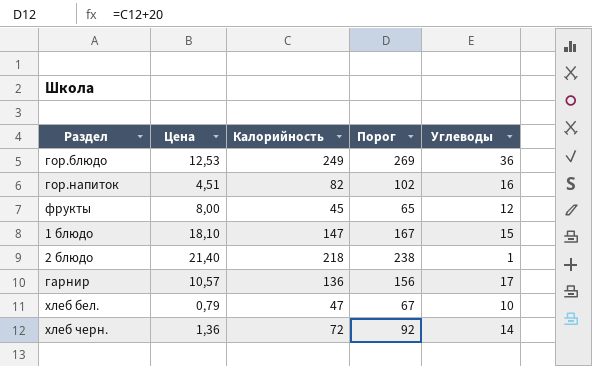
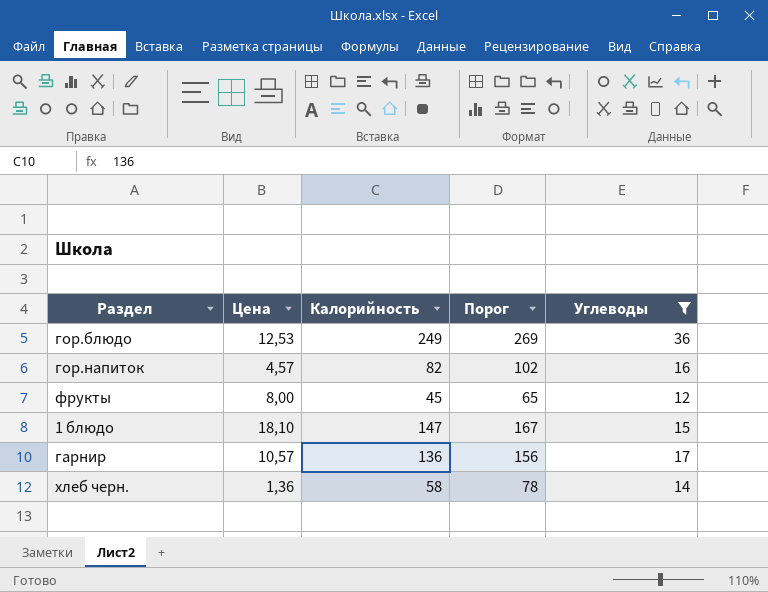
filter: none -> Углеводы >= 12
гор.напиток | Цена: 4,51 -> 4,57
хлеб черн. | Калорийность: 72 -> 58
хлеб черн. | Порог: 92 -> 78

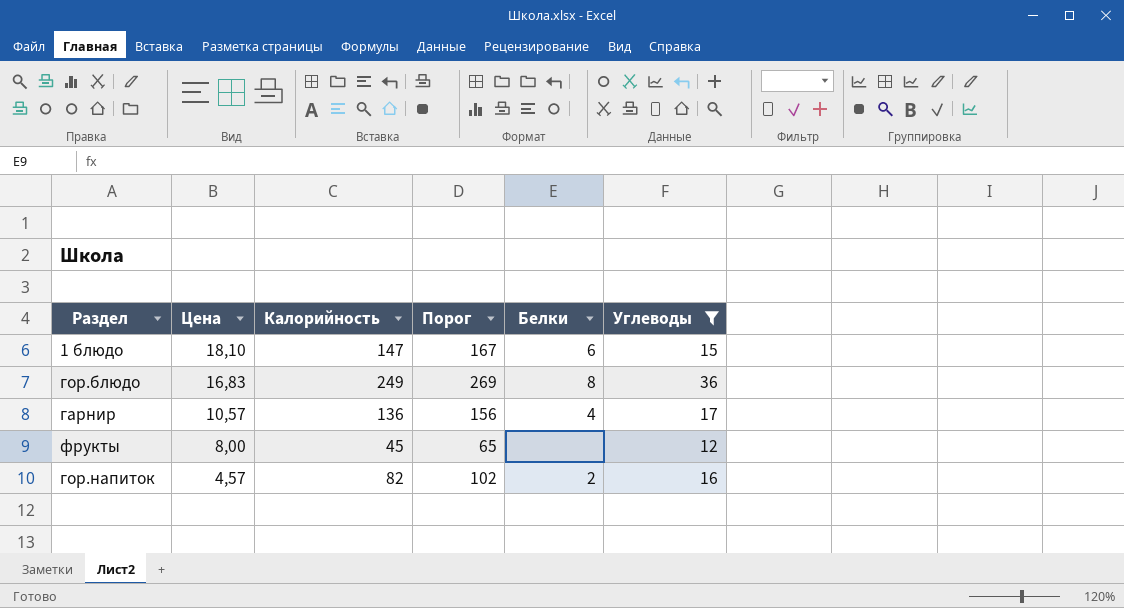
row order: none -> Цена descending
column Белки | position: none -> 5
row хлеб черн.: 1,36 | 58 | 78 | 14 -> none
гор.блюдо | Цена: 12,53 -> 16,83

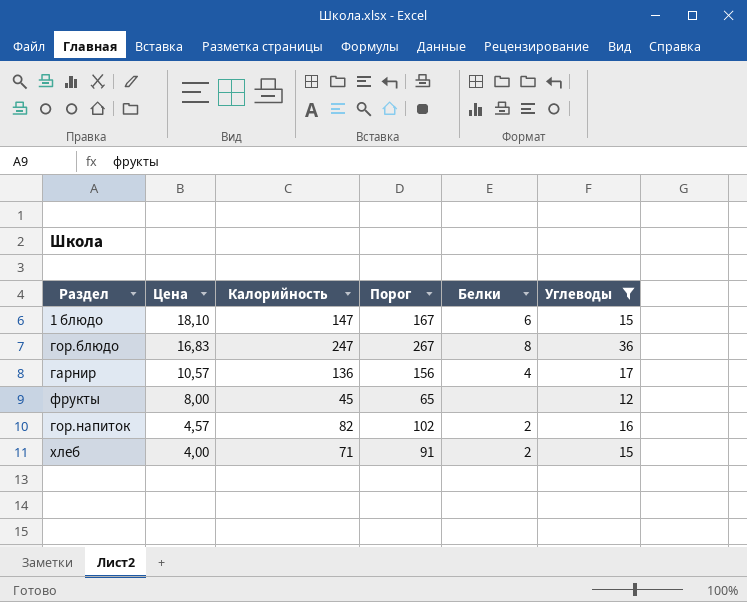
гор.блюдо | Калорийность: 249 -> 247
гор.блюдо | Порог: 269 -> 267
row хлеб: none -> 4,00 | 71 | 91 | 2 | 15

